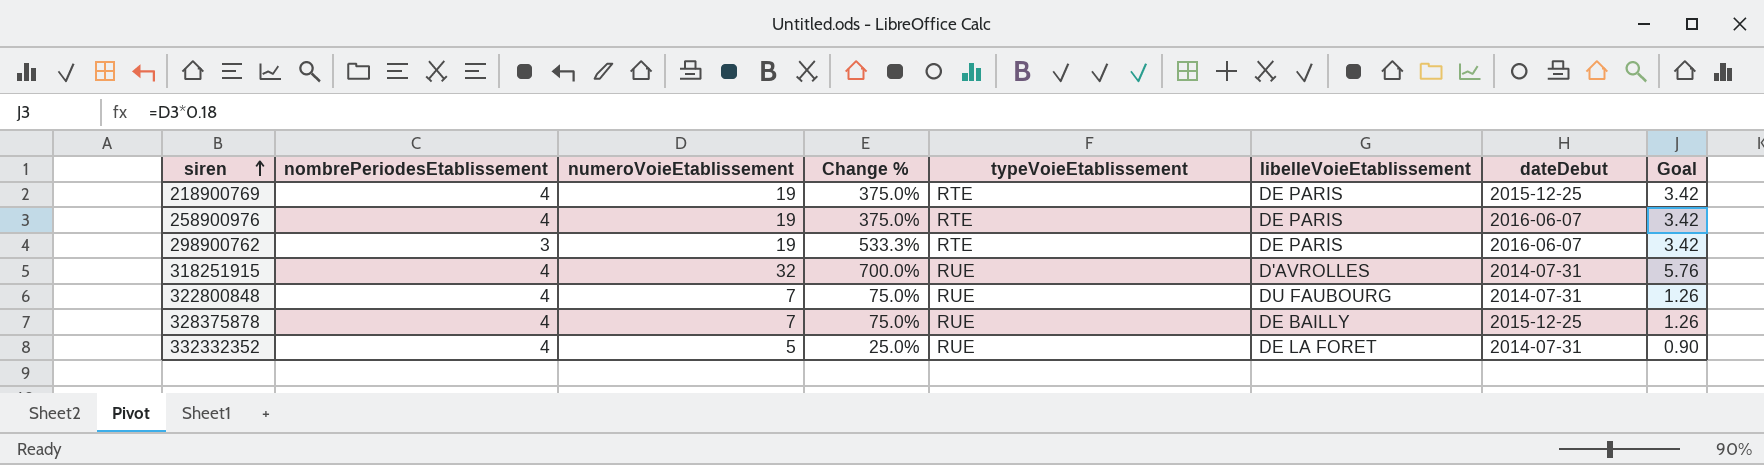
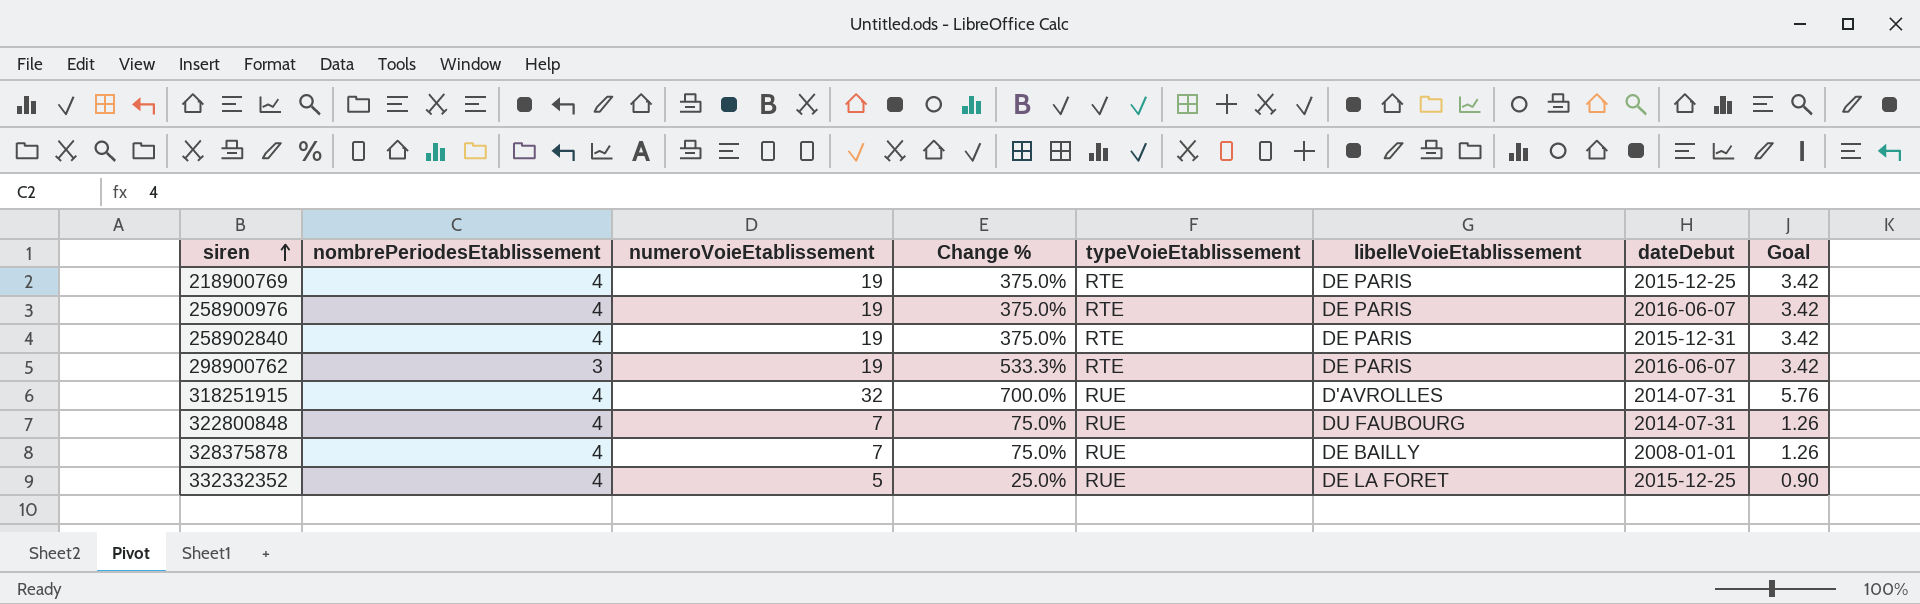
row 258902840: none -> 4 | 19 | 375.0% | RTE | DE PARIS | 2015-12-31 | 3.42
328375878 | dateDebut: 2015-12-25 -> 2008-01-01
332332352 | dateDebut: 2014-07-31 -> 2015-12-25

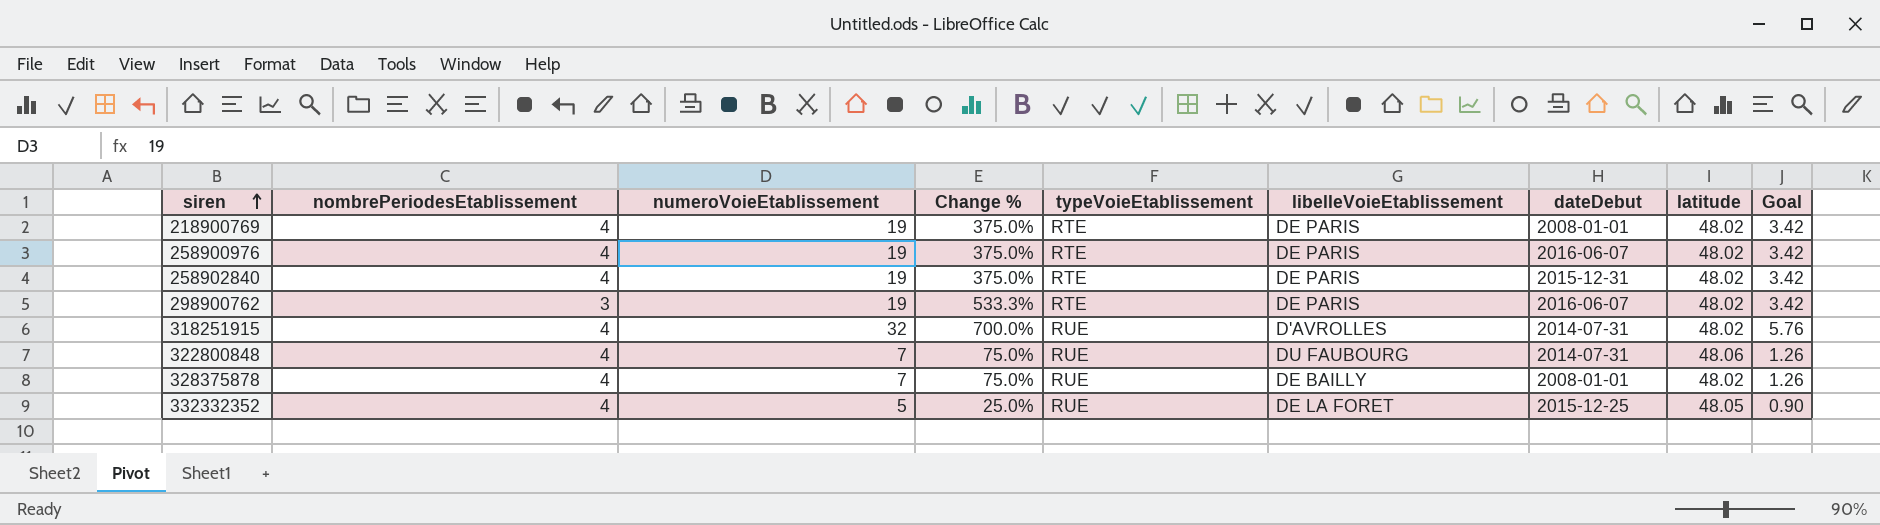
column latitude | position: none -> 8
218900769 | dateDebut: 2015-12-25 -> 2008-01-01

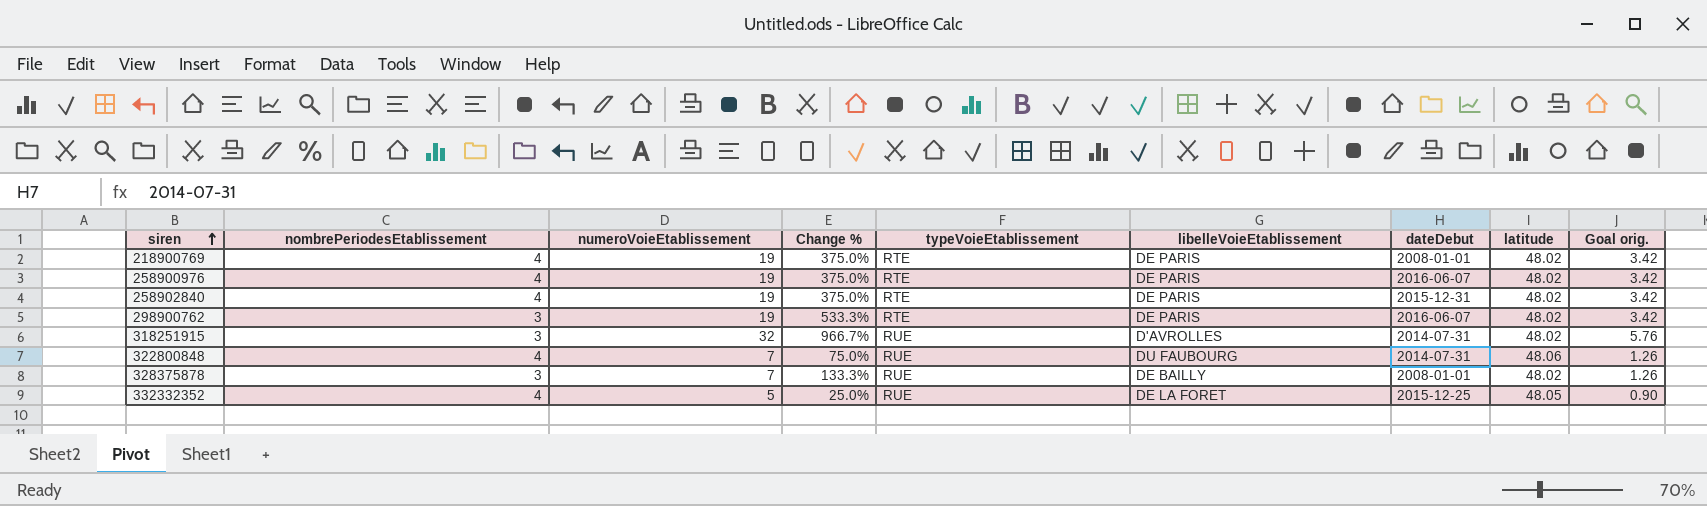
column name: Goal -> Goal orig.
318251915 | nombrePeriodesEtablissement: 4 -> 3
318251915 | Change %: 700.0% -> 966.7%
328375878 | nombrePeriodesEtablissement: 4 -> 3
328375878 | Change %: 75.0% -> 133.3%

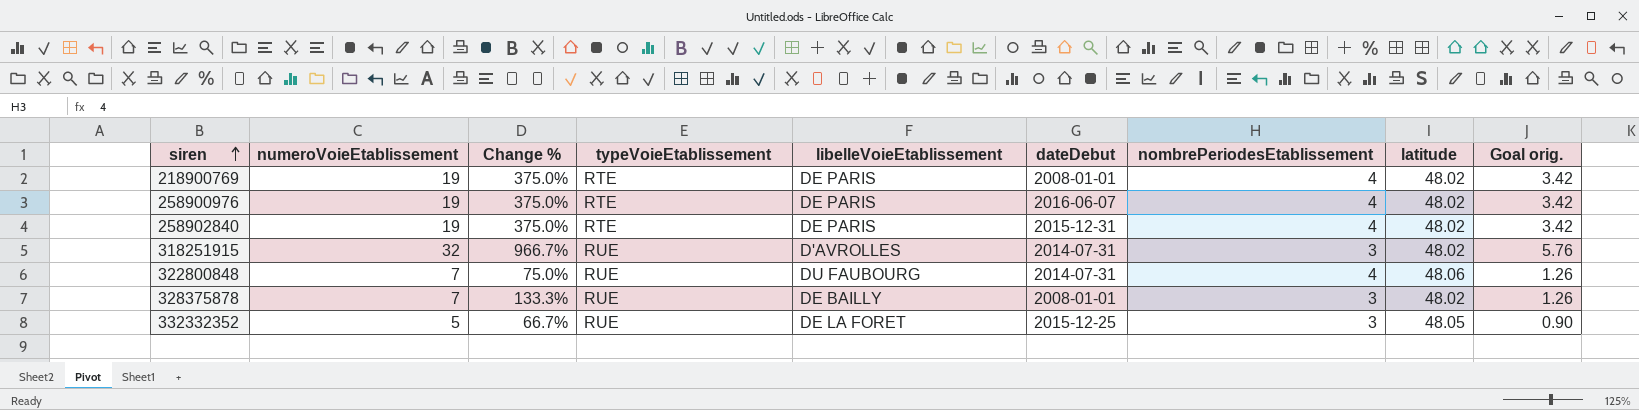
column nombrePeriodesEtablissement | position: 2 -> 7
row 298900762: 3 | 19 | 533.3% | RTE | DE PARIS | 2016-06-07 | 48.02 | 3.42 -> none
332332352 | Change %: 25.0% -> 66.7%
332332352 | nombrePeriodesEtablissement: 4 -> 3

